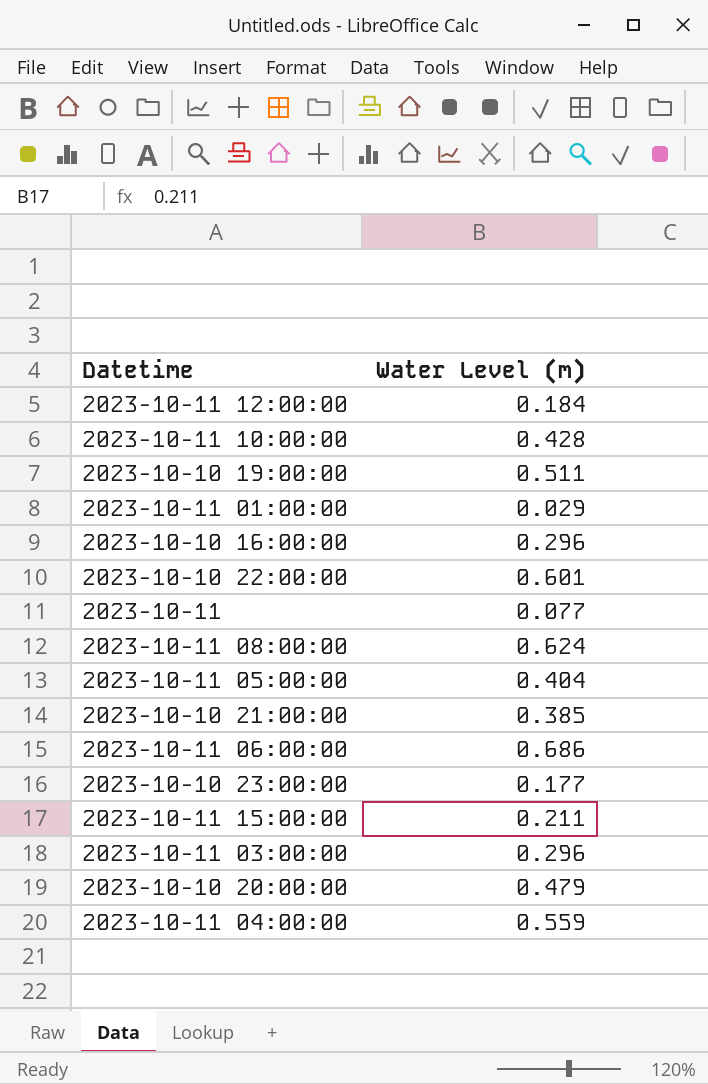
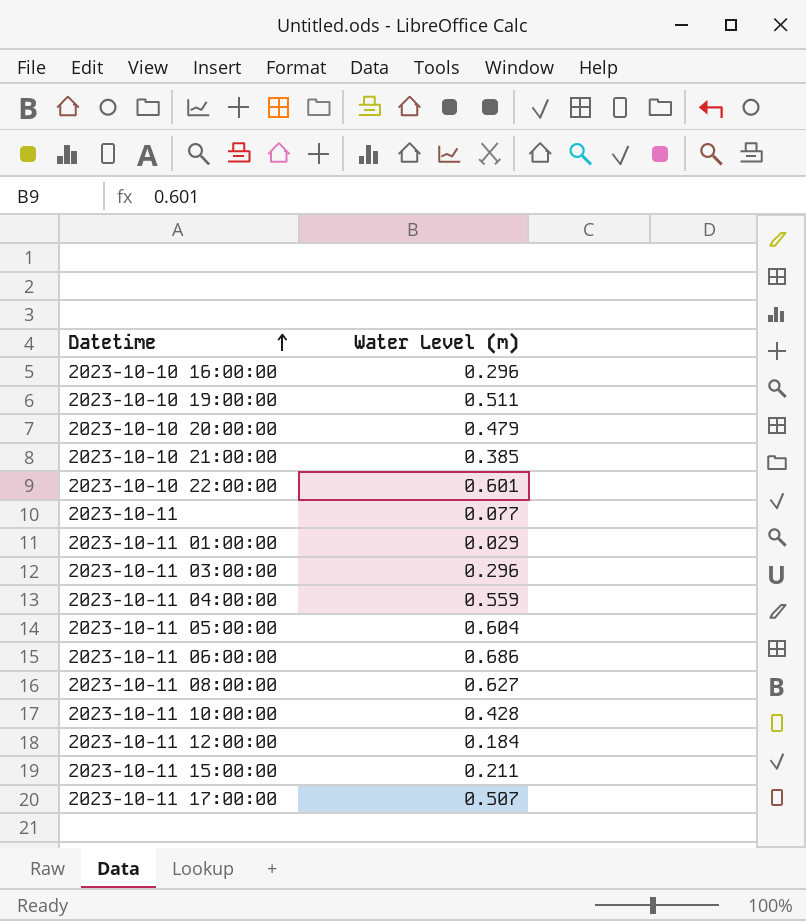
row order: none -> Datetime ascending
row 2023-10-10 23:00:00: 0.177 -> none
2023-10-11 05:00:00 | Water Level (m): 0.404 -> 0.604
2023-10-11 08:00:00 | Water Level (m): 0.624 -> 0.627
row 2023-10-11 17:00:00: none -> 0.507

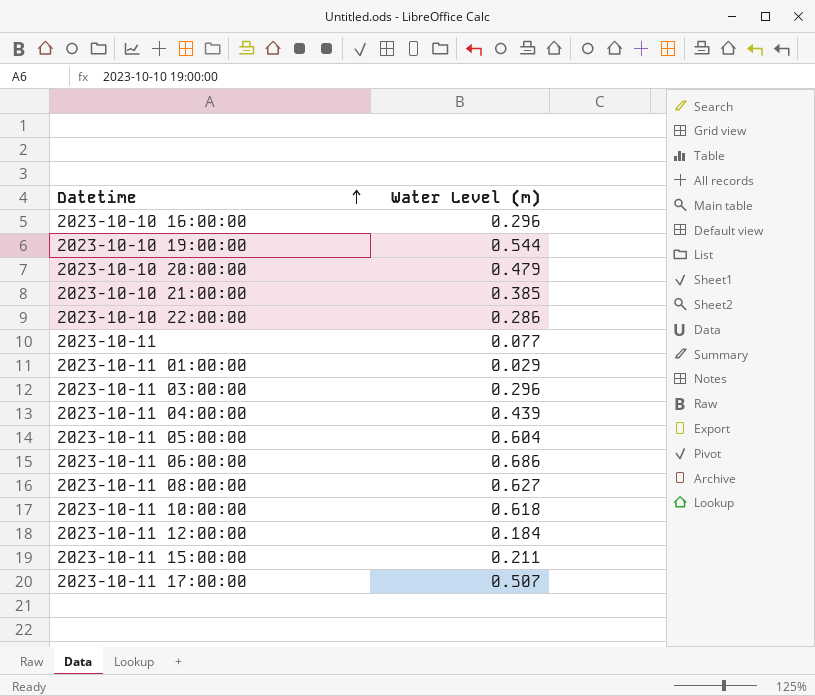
2023-10-10 19:00:00 | Water Level (m): 0.511 -> 0.544
2023-10-10 22:00:00 | Water Level (m): 0.601 -> 0.286
2023-10-11 04:00:00 | Water Level (m): 0.559 -> 0.439
2023-10-11 10:00:00 | Water Level (m): 0.428 -> 0.618

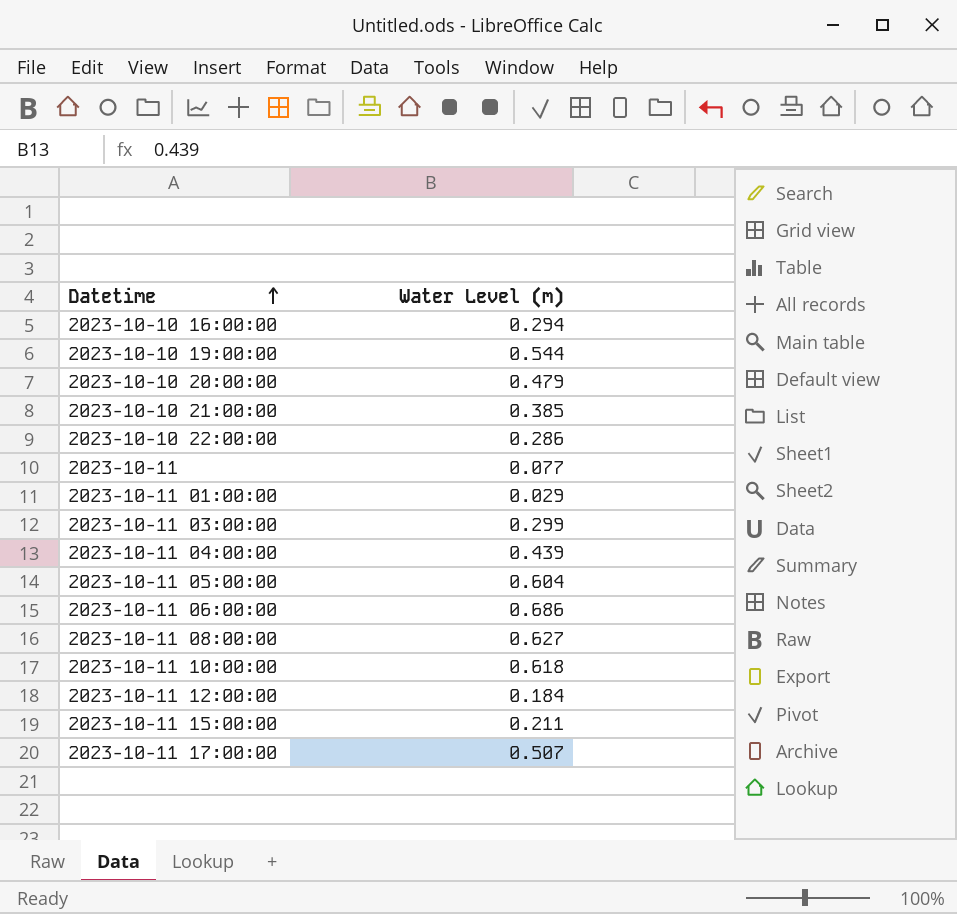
2023-10-10 16:00:00 | Water Level (m): 0.296 -> 0.294
2023-10-11 03:00:00 | Water Level (m): 0.296 -> 0.299

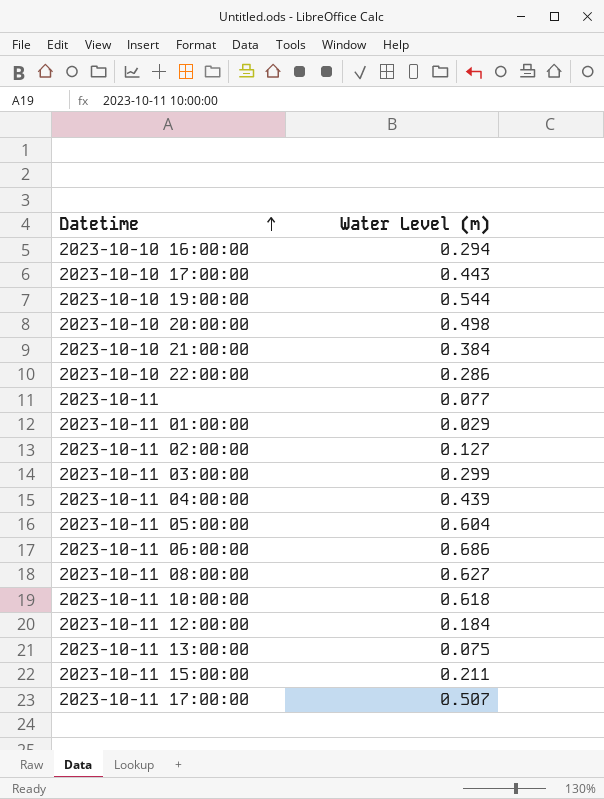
row 2023-10-10 17:00:00: none -> 0.443
2023-10-10 20:00:00 | Water Level (m): 0.479 -> 0.498
2023-10-10 21:00:00 | Water Level (m): 0.385 -> 0.384
row 2023-10-11 02:00:00: none -> 0.127
row 2023-10-11 13:00:00: none -> 0.075

